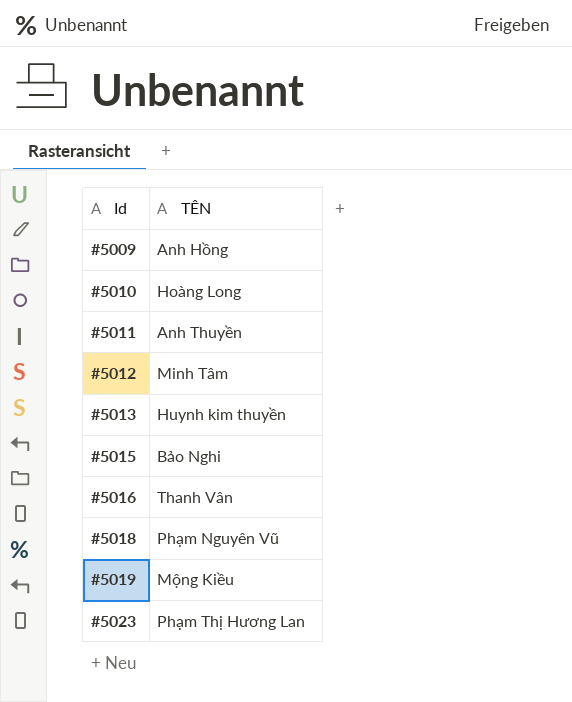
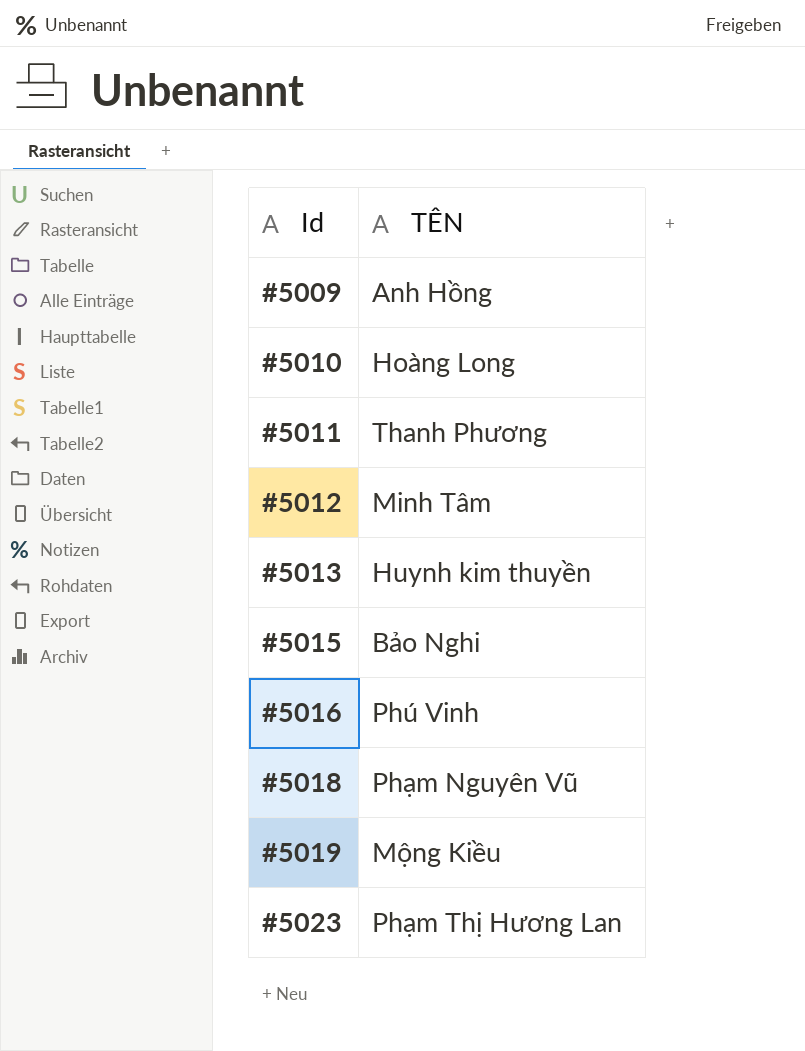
#5011 | TÊN: Anh Thuyền -> Thanh Phương
#5016 | TÊN: Thanh Vân -> Phú Vinh

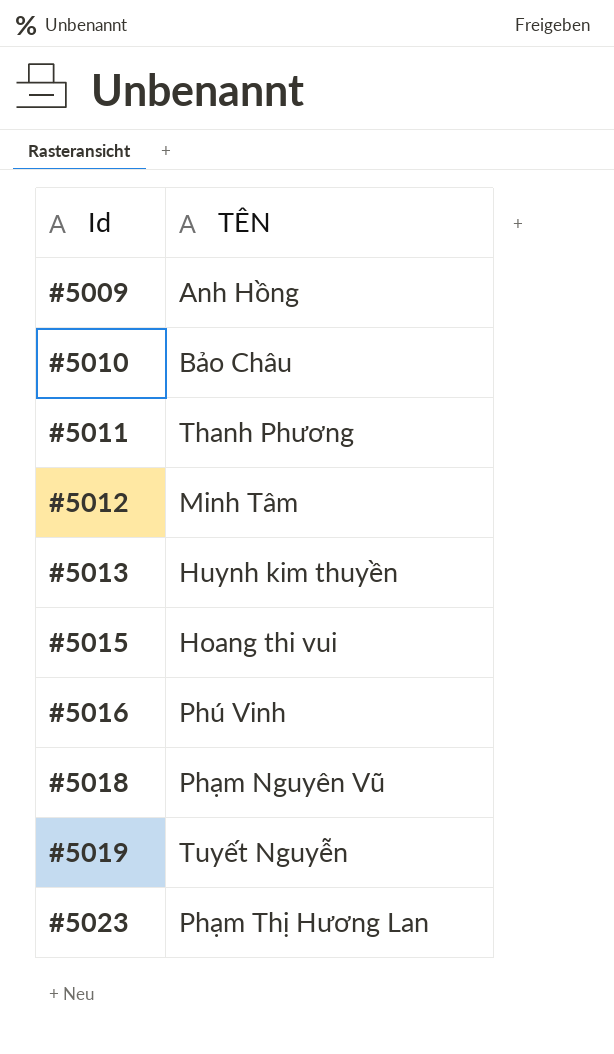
#5010 | TÊN: Hoàng Long -> Bảo Châu
#5015 | TÊN: Bảo Nghi -> Hoang thi vui
#5019 | TÊN: Mộng Kiều -> Tuyết Nguyễn

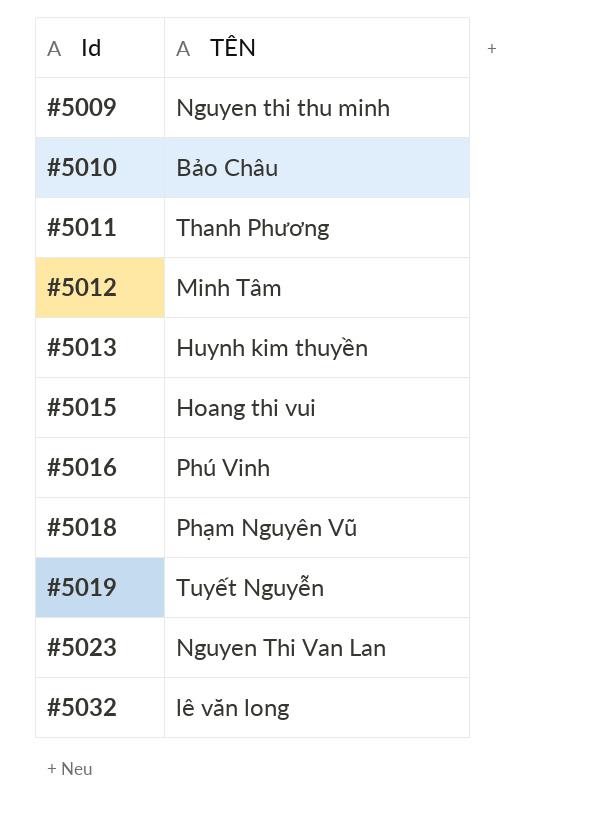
#5009 | TÊN: Anh Hồng -> Nguyen thi thu minh
#5023 | TÊN: Phạm Thị Hương Lan -> Nguyen Thi Van Lan
row #5032: none -> lê văn long

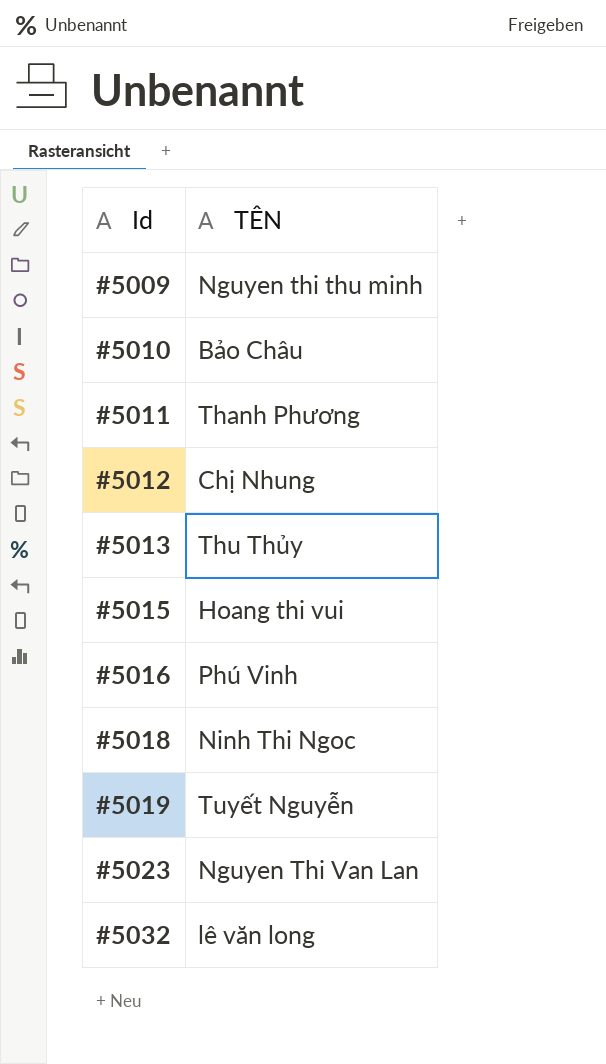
#5012 | TÊN: Minh Tâm -> Chị Nhung
#5013 | TÊN: Huynh kim thuyền -> Thu Thủy
#5018 | TÊN: Phạm Nguyên Vũ -> Ninh Thi Ngoc

